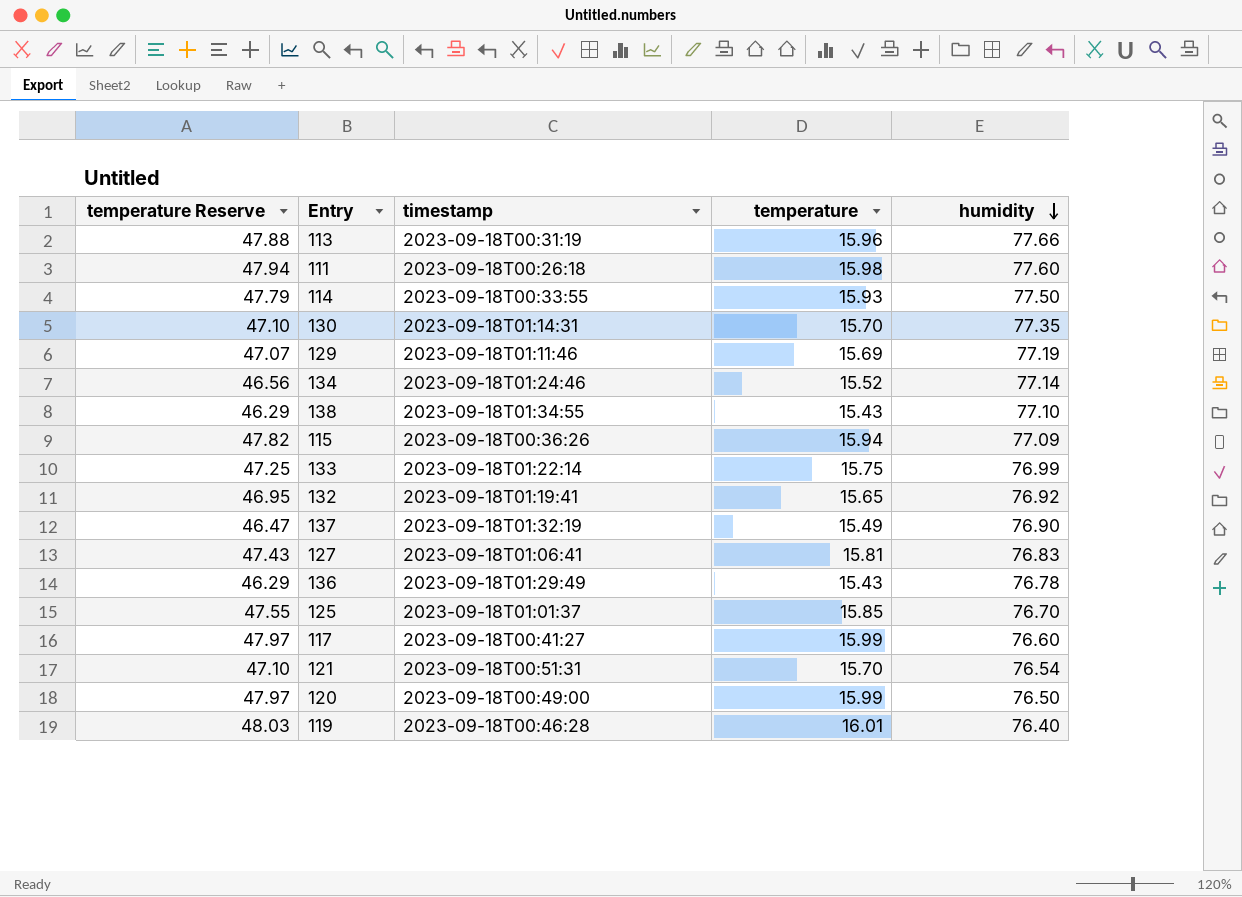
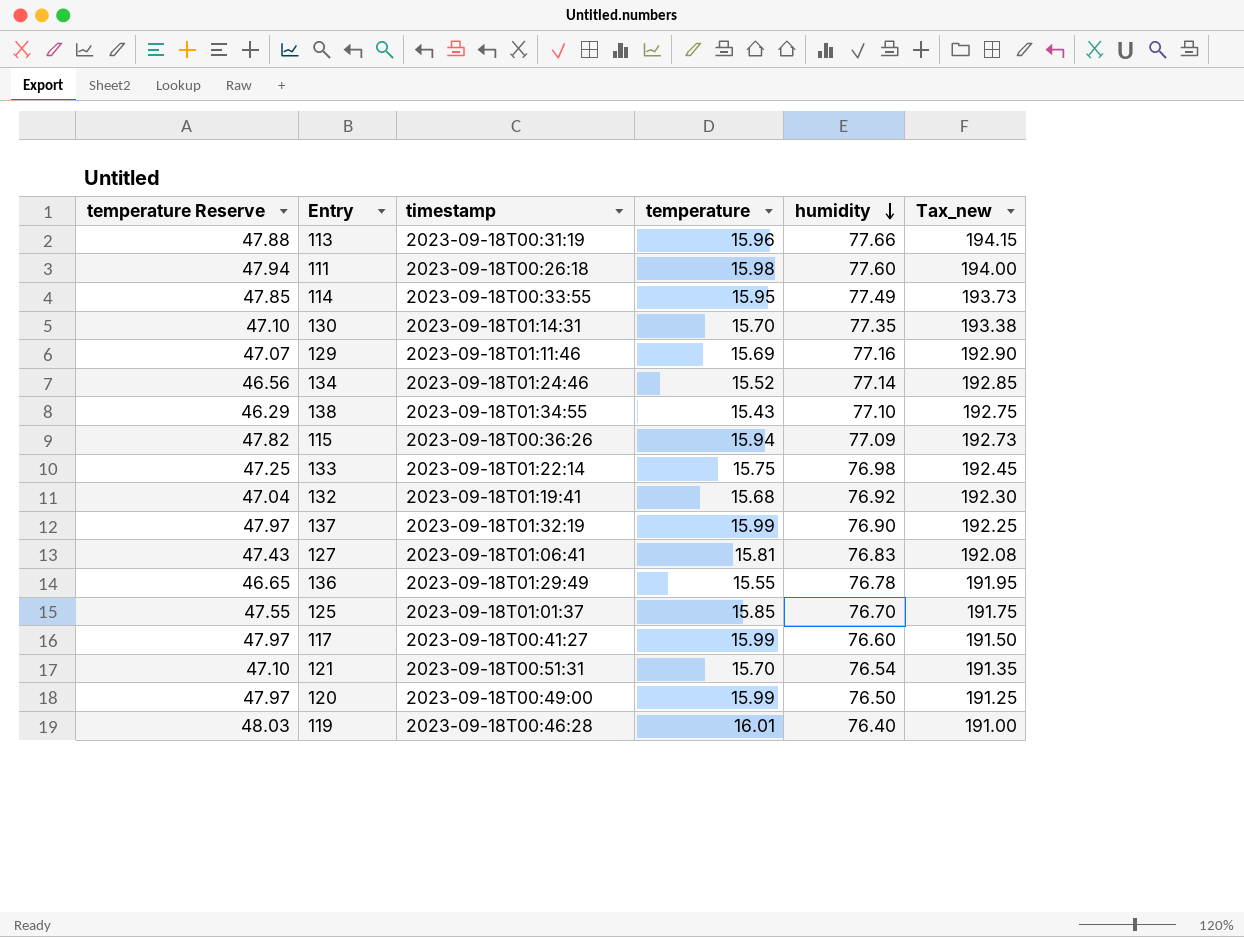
column Tax_new | formula: none -> [humidity] * 2.5
114 | temperature Reserve: 47.79 -> 47.85
114 | temperature: 15.93 -> 15.95
114 | humidity: 77.50 -> 77.49
129 | humidity: 77.19 -> 77.16
133 | humidity: 76.99 -> 76.98
132 | temperature Reserve: 46.95 -> 47.04
132 | temperature: 15.65 -> 15.68
137 | temperature Reserve: 46.47 -> 47.97
137 | temperature: 15.49 -> 15.99
136 | temperature Reserve: 46.29 -> 46.65
136 | temperature: 15.43 -> 15.55

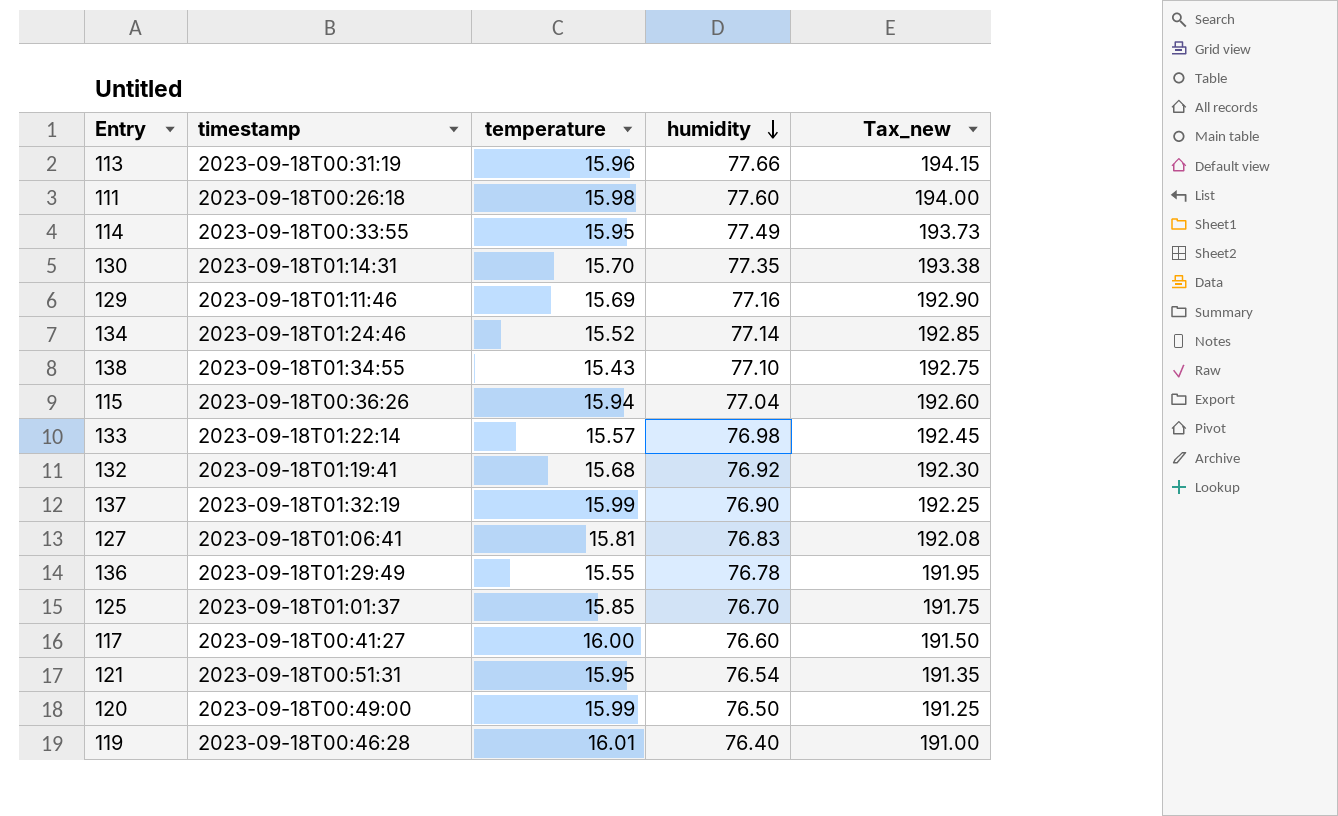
column temperature Reserve | formula: [temperature] * 3 -> none
115 | humidity: 77.09 -> 77.04
115 | Tax_new: 192.73 -> 192.60
133 | temperature: 15.75 -> 15.57
117 | temperature: 15.99 -> 16.00
121 | temperature: 15.70 -> 15.95

